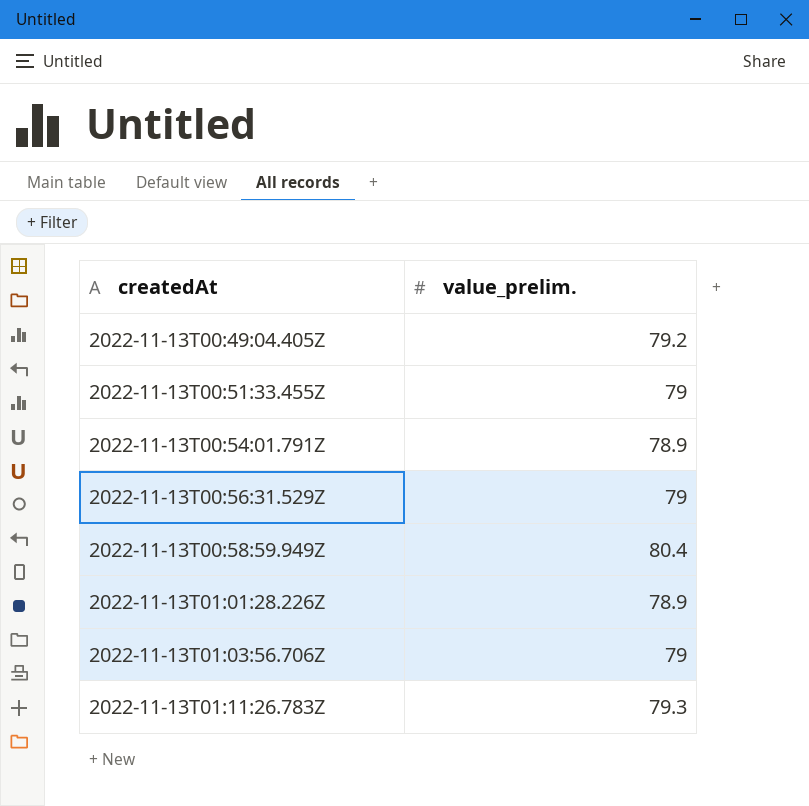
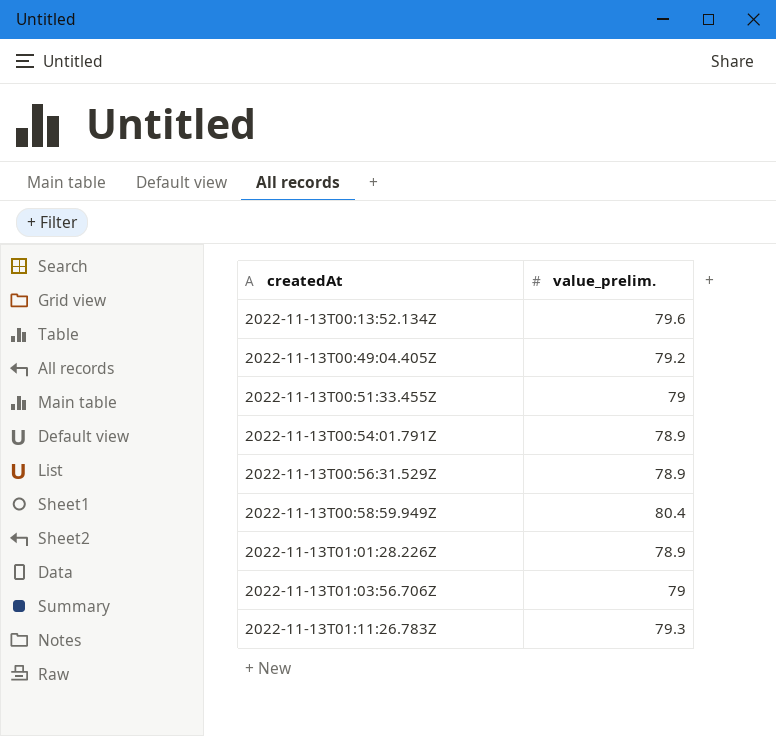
row 2022-11-13T00:13:52.134Z: none -> 79.6
2022-11-13T00:56:31.529Z | value_prelim.: 79 -> 78.9

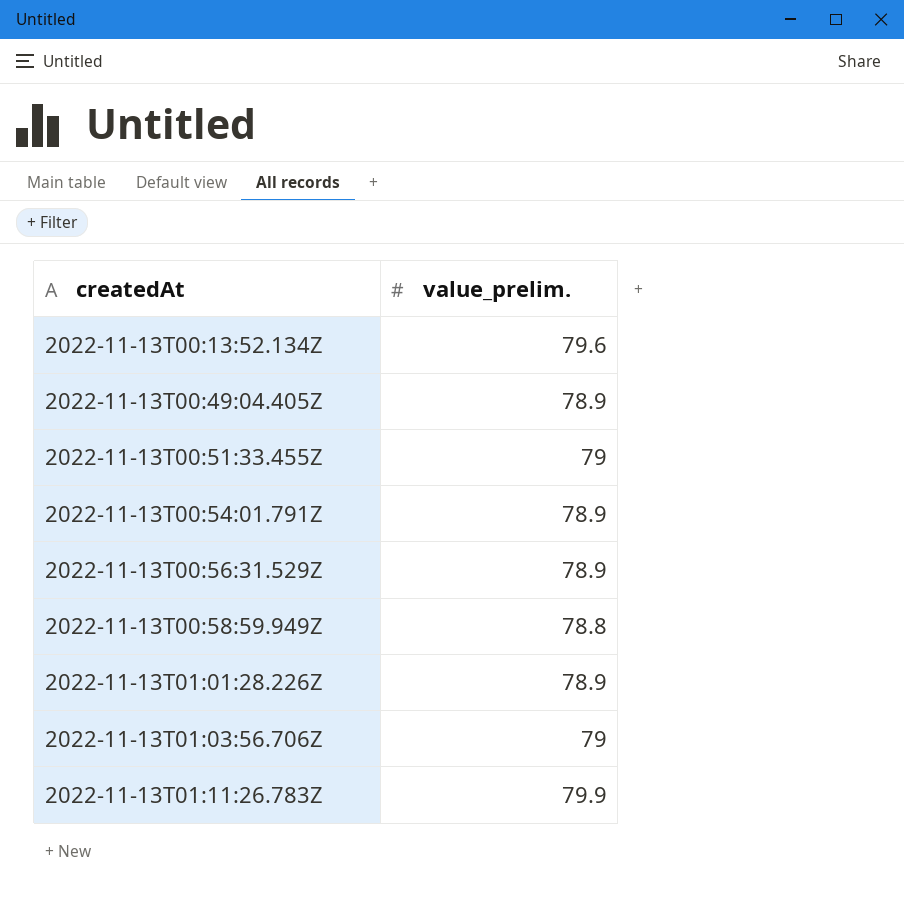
2022-11-13T00:49:04.405Z | value_prelim.: 79.2 -> 78.9
2022-11-13T00:58:59.949Z | value_prelim.: 80.4 -> 78.8
2022-11-13T01:11:26.783Z | value_prelim.: 79.3 -> 79.9

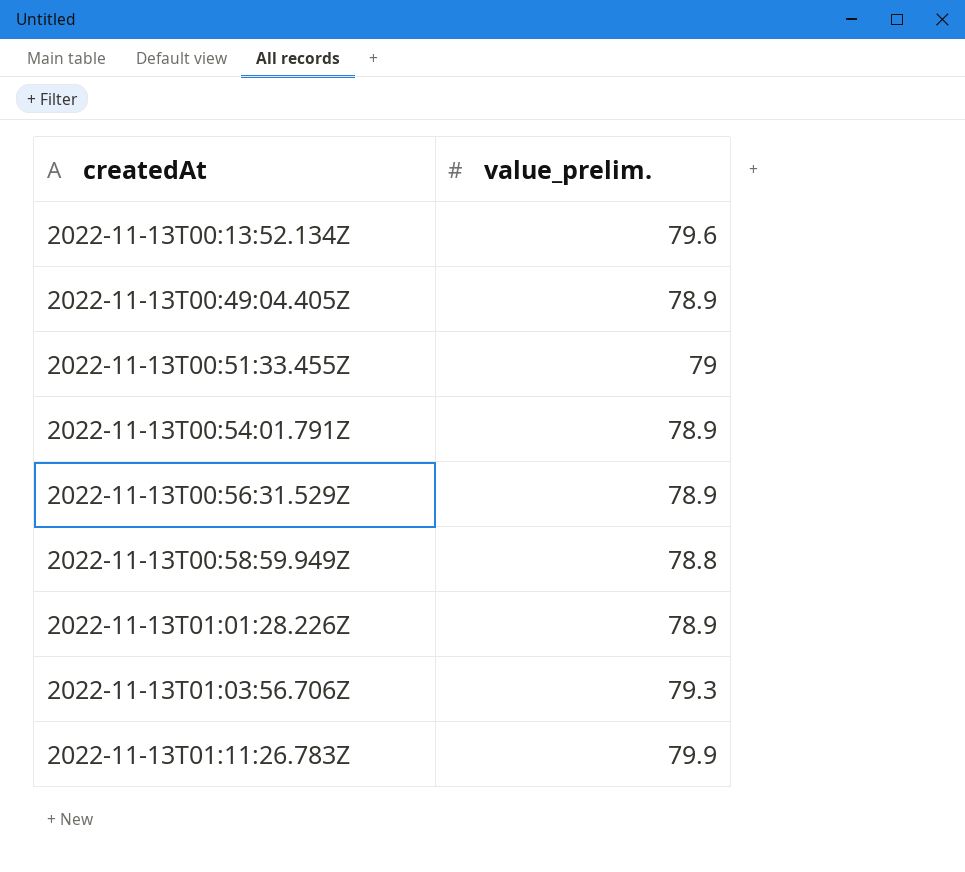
2022-11-13T01:03:56.706Z | value_prelim.: 79 -> 79.3

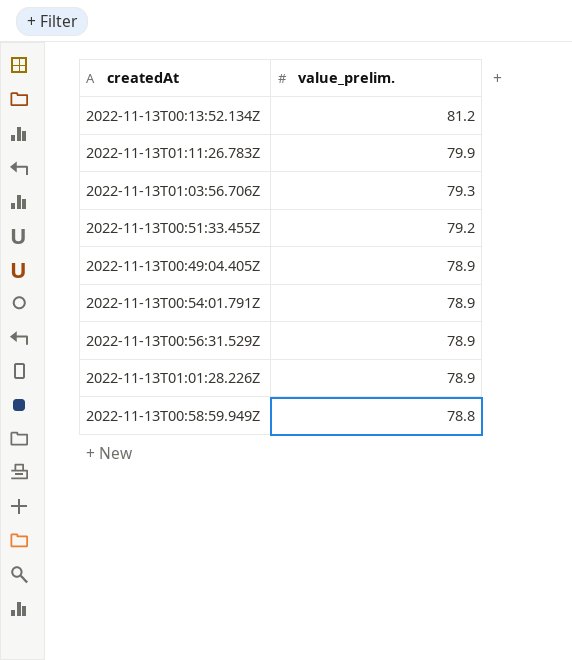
row order: createdAt ascending -> value_prelim. descending
2022-11-13T00:13:52.134Z | value_prelim.: 79.6 -> 81.2
2022-11-13T00:51:33.455Z | value_prelim.: 79 -> 79.2

